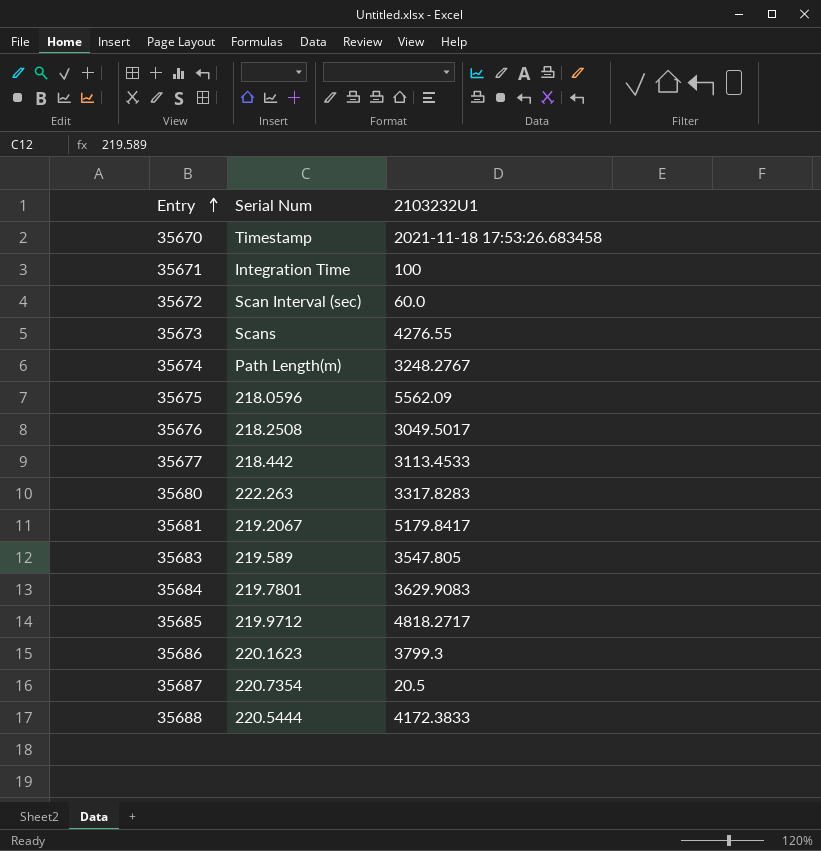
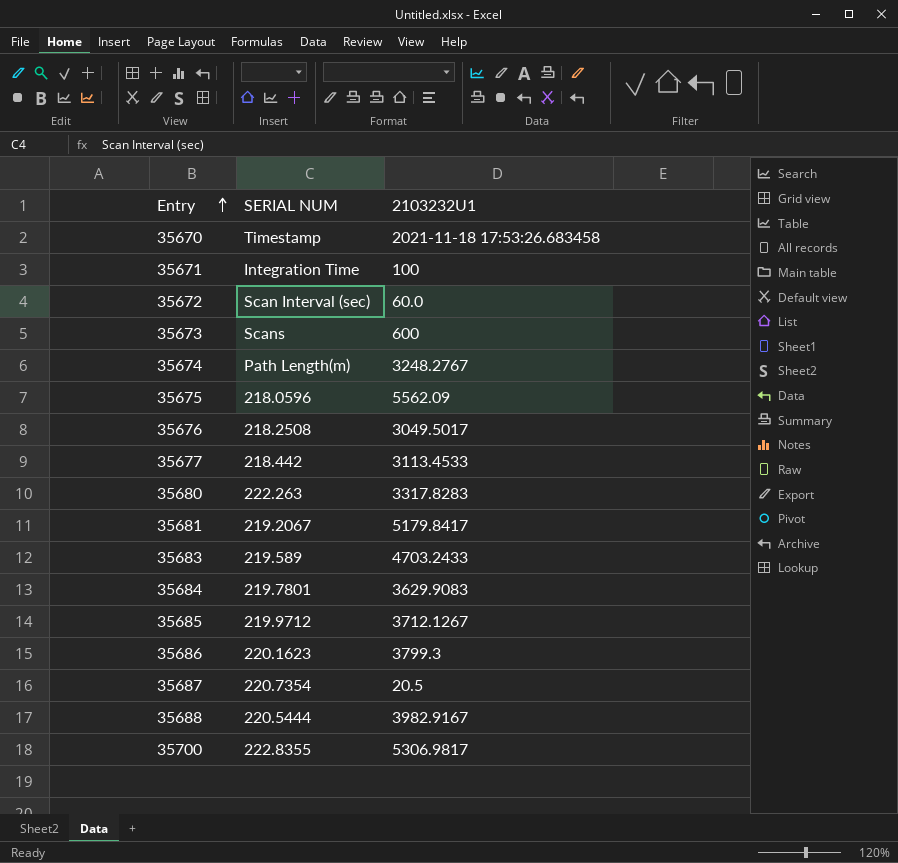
column name: Serial Num -> SERIAL NUM
35673 | 2103232U1: 4276.55 -> 600
35683 | 2103232U1: 3547.805 -> 4703.2433
35685 | 2103232U1: 4818.2717 -> 3712.1267
35688 | 2103232U1: 4172.3833 -> 3982.9167
row 35700: none -> 222.8355 | 5306.9817

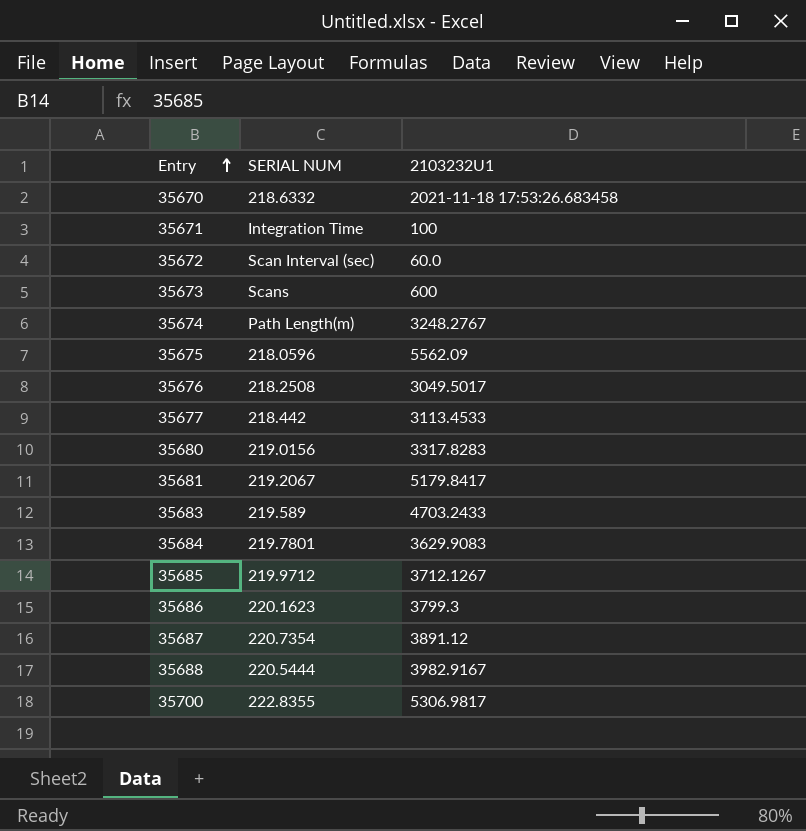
35670 | SERIAL NUM: Timestamp -> 218.6332
35680 | SERIAL NUM: 222.263 -> 219.0156
35687 | 2103232U1: 20.5 -> 3891.12

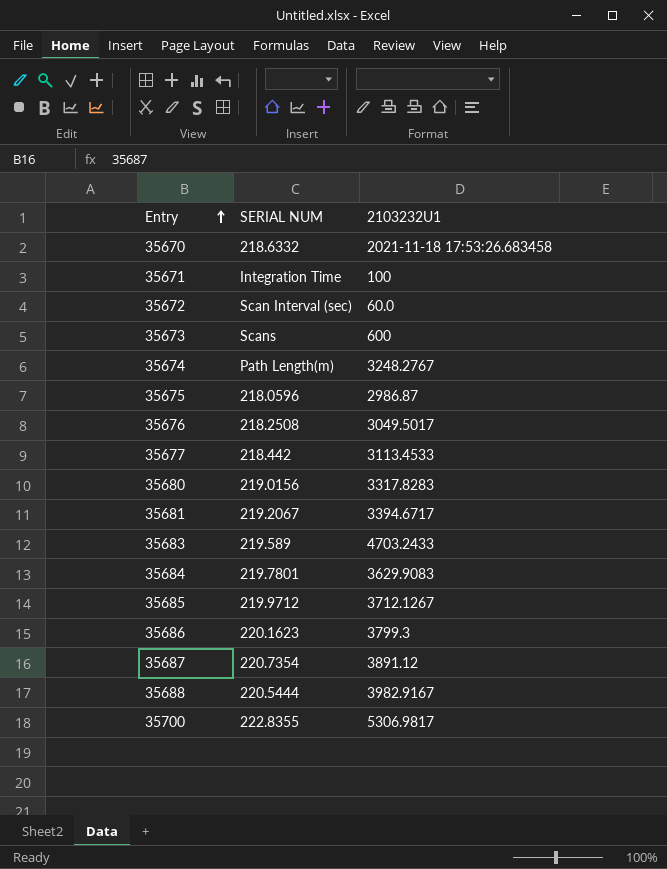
35675 | 2103232U1: 5562.09 -> 2986.87
35681 | 2103232U1: 5179.8417 -> 3394.6717

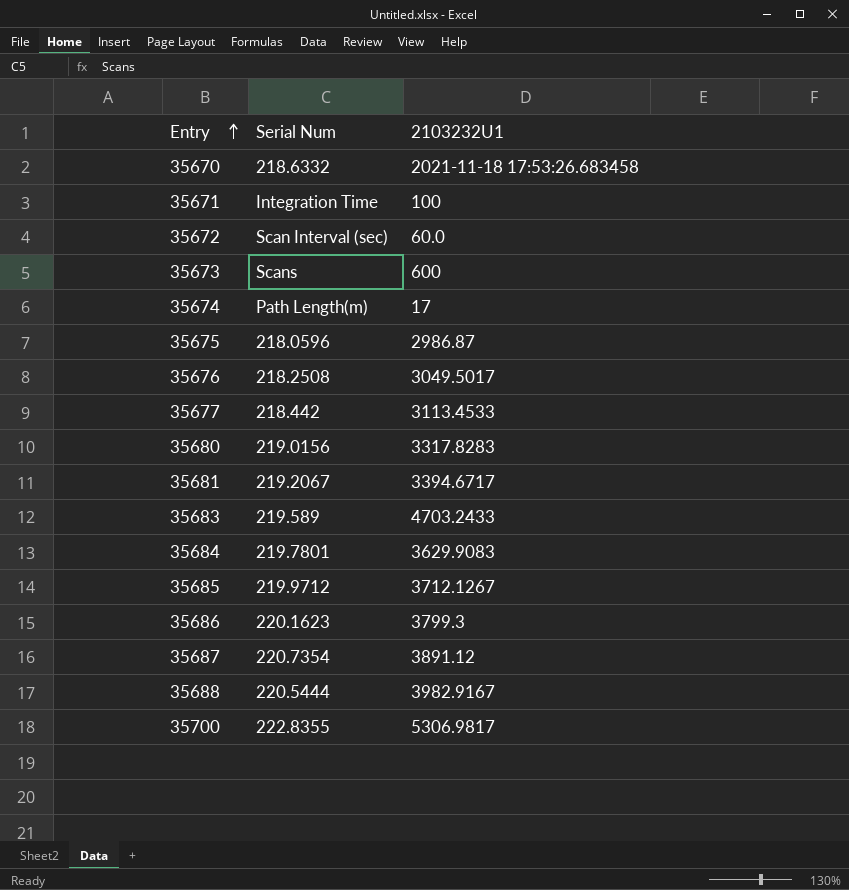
column name: SERIAL NUM -> Serial Num
35674 | 2103232U1: 3248.2767 -> 17

